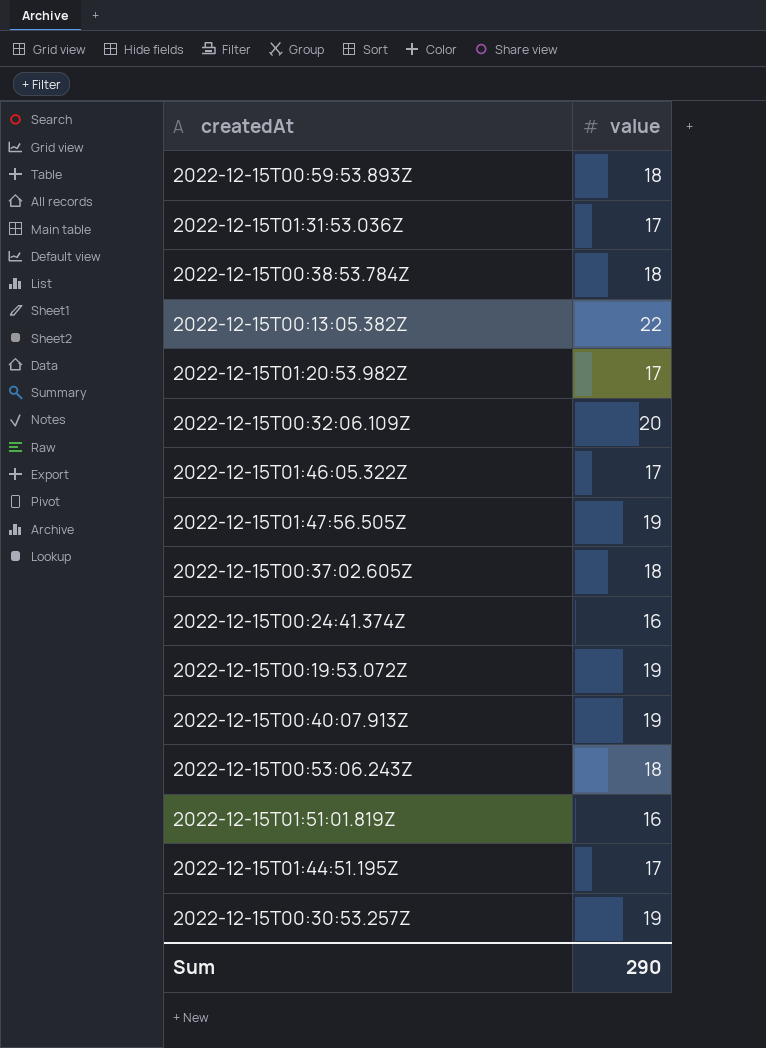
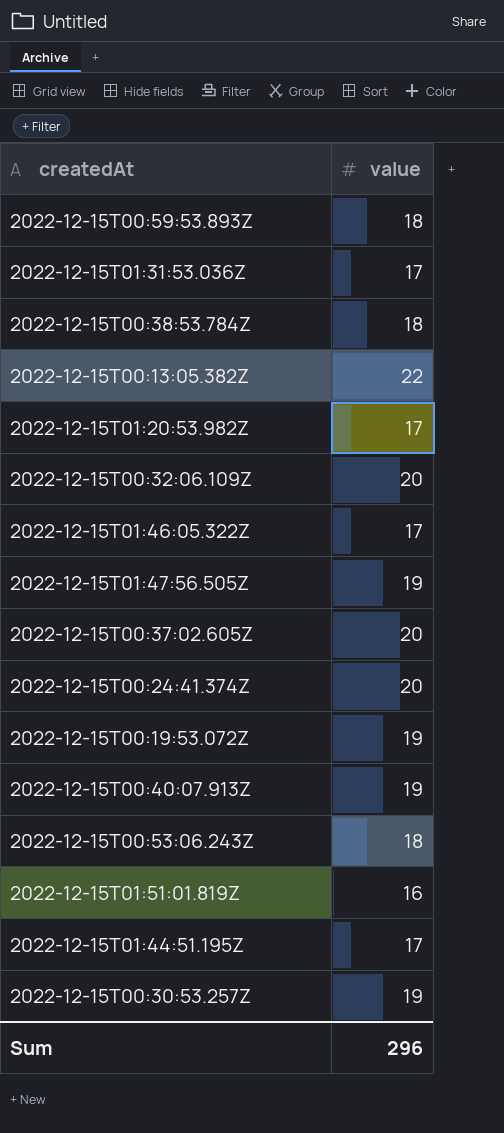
2022-12-15T00:37:02.605Z | value: 18 -> 20
2022-12-15T00:24:41.374Z | value: 16 -> 20
Sum | value: 290 -> 296

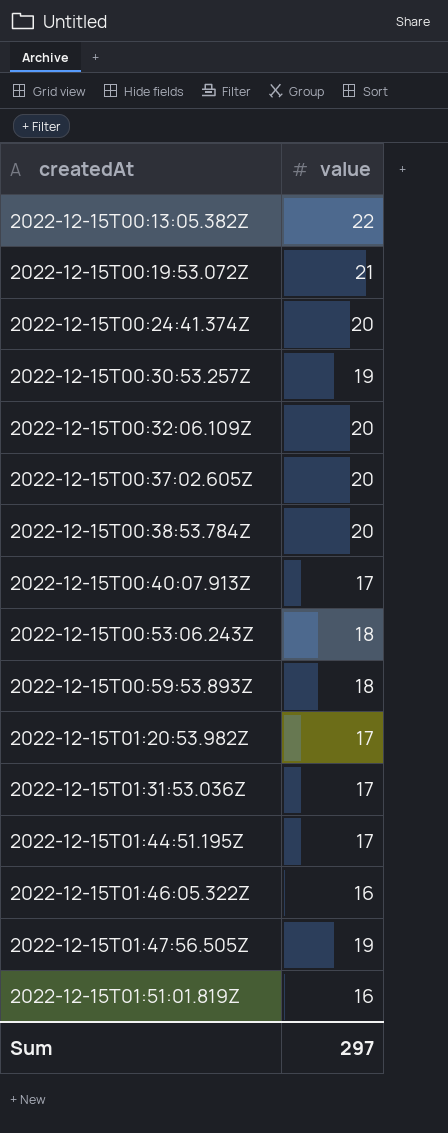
row order: none -> createdAt ascending
2022-12-15T00:19:53.072Z | value: 19 -> 21
2022-12-15T00:38:53.784Z | value: 18 -> 20
2022-12-15T00:40:07.913Z | value: 19 -> 17
2022-12-15T01:46:05.322Z | value: 17 -> 16
Sum | value: 296 -> 297

